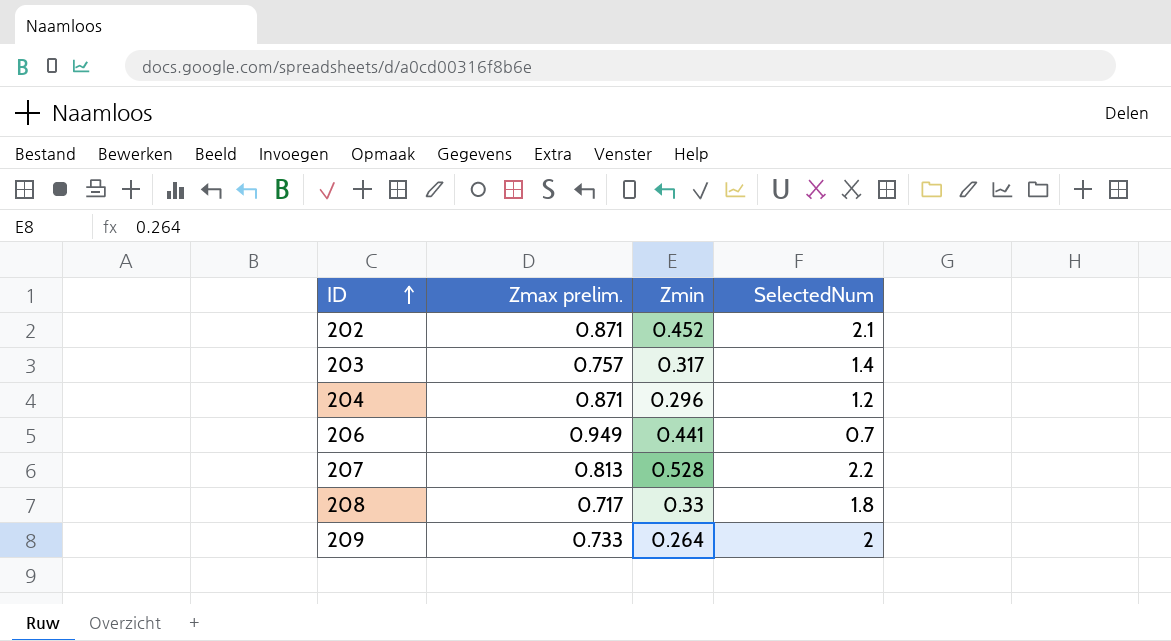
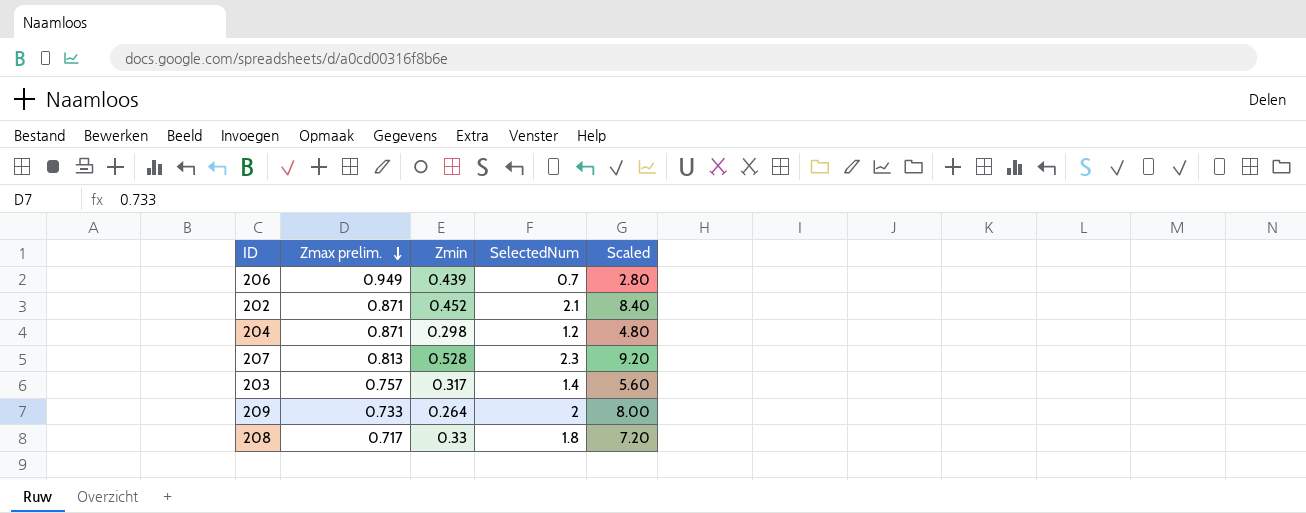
row order: ID ascending -> Zmax prelim. descending
column Scaled | formula: none -> [SelectedNum] * 4
206 | Zmin: 0.441 -> 0.439
204 | Zmin: 0.296 -> 0.298
207 | SelectedNum: 2.2 -> 2.3

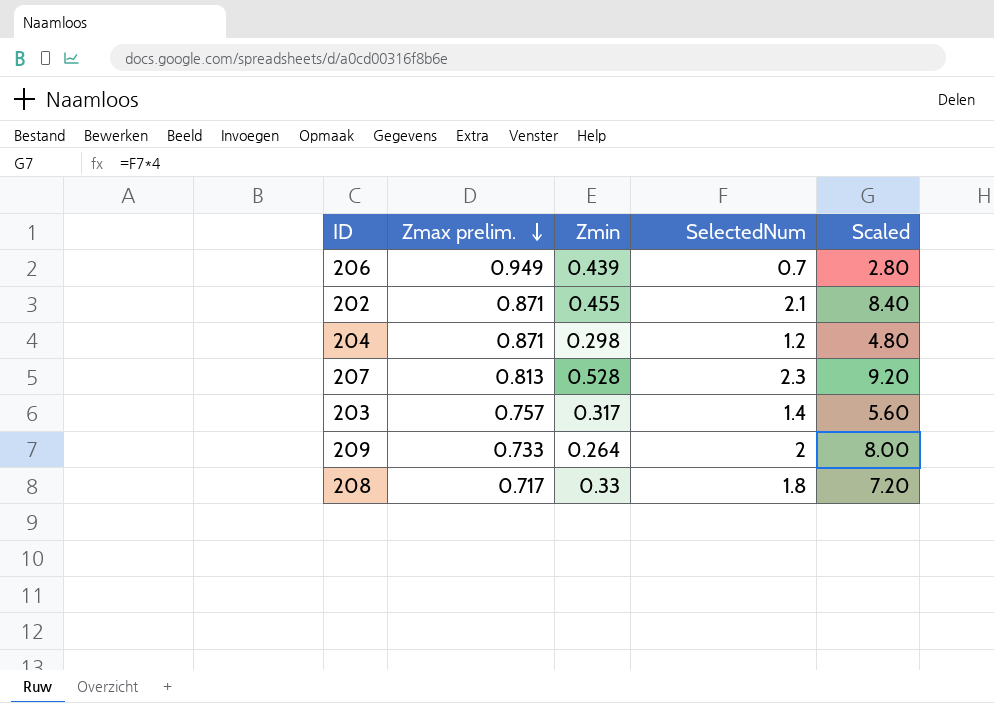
202 | Zmin: 0.452 -> 0.455

